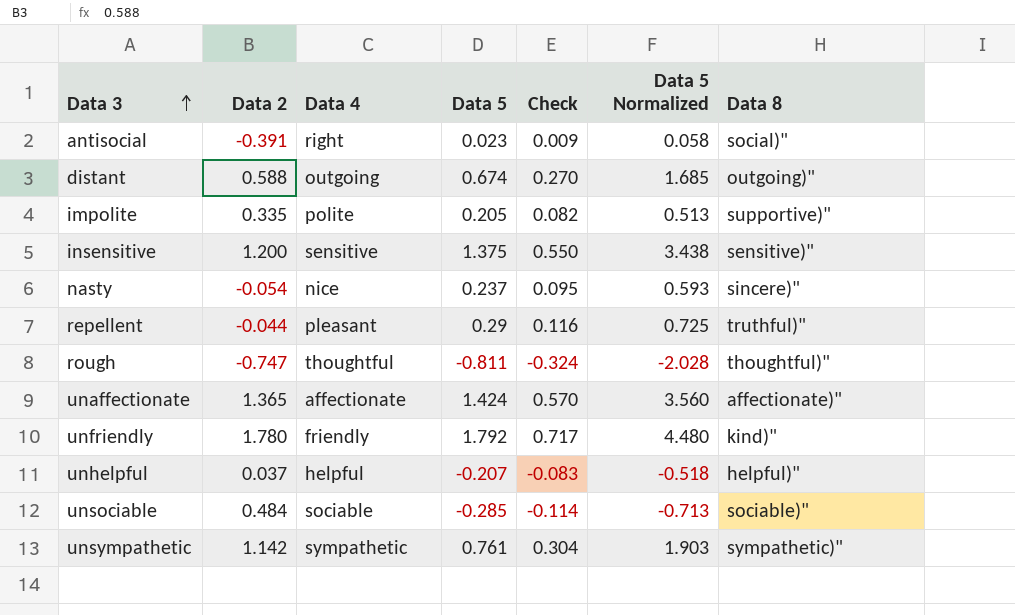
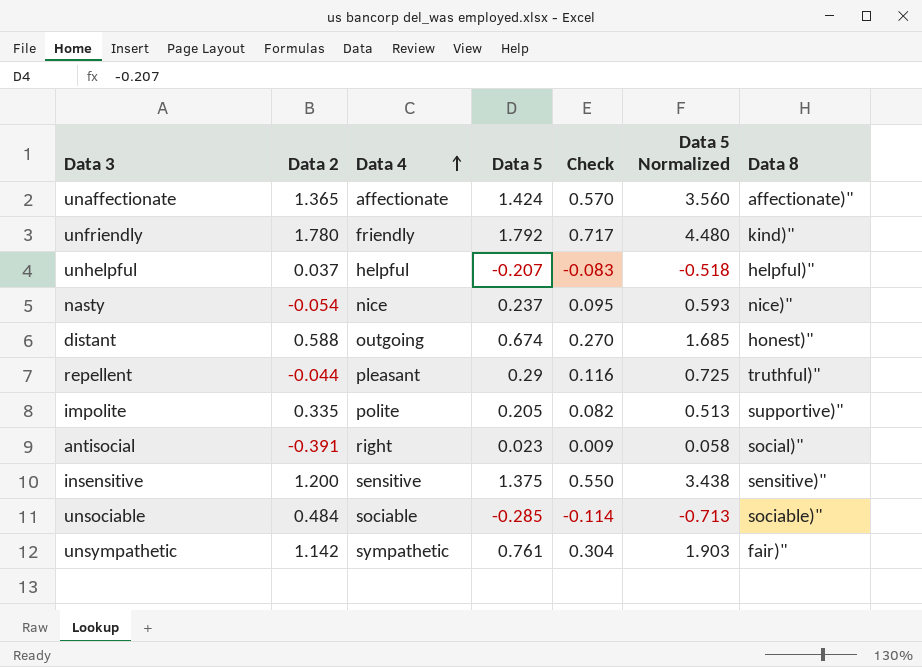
row order: Data 3 ascending -> Data 4 ascending
row rough: -0.747 | thoughtful | -0.811 | -0.324 | -2.028 | thoughtful)" -> none
nasty | Data 8: sincere)" -> nice)"
distant | Data 8: outgoing)" -> honest)"
unsympathetic | Data 8: sympathetic)" -> fair)"

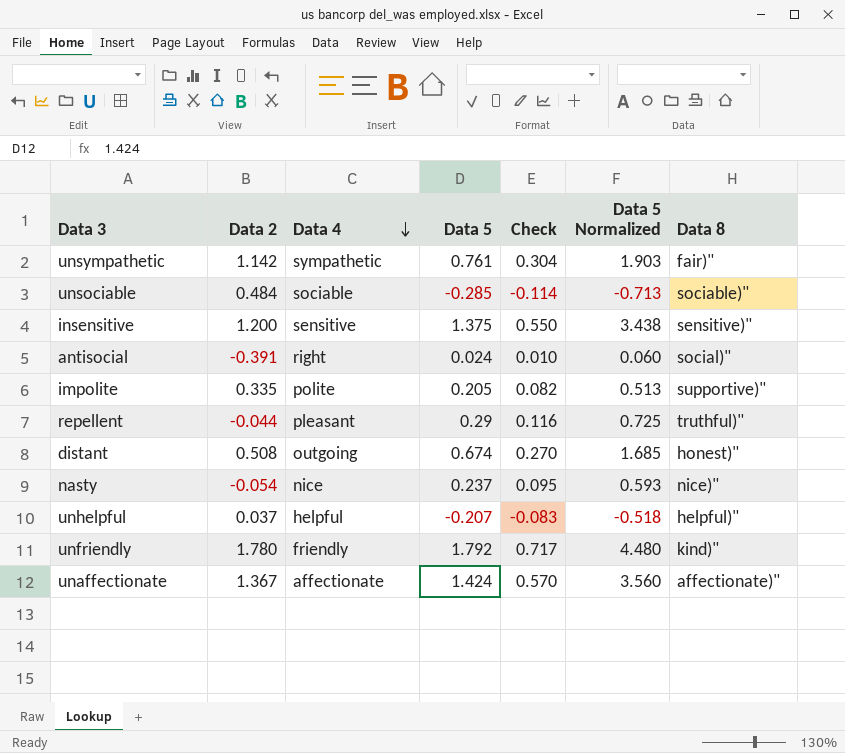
row order: Data 4 ascending -> Data 4 descending
antisocial | Data 5: 0.023 -> 0.024
antisocial | Check: 0.009 -> 0.010
antisocial | Data 5 Normalized: 0.058 -> 0.060
distant | Data 2: 0.588 -> 0.508
unaffectionate | Data 2: 1.365 -> 1.367

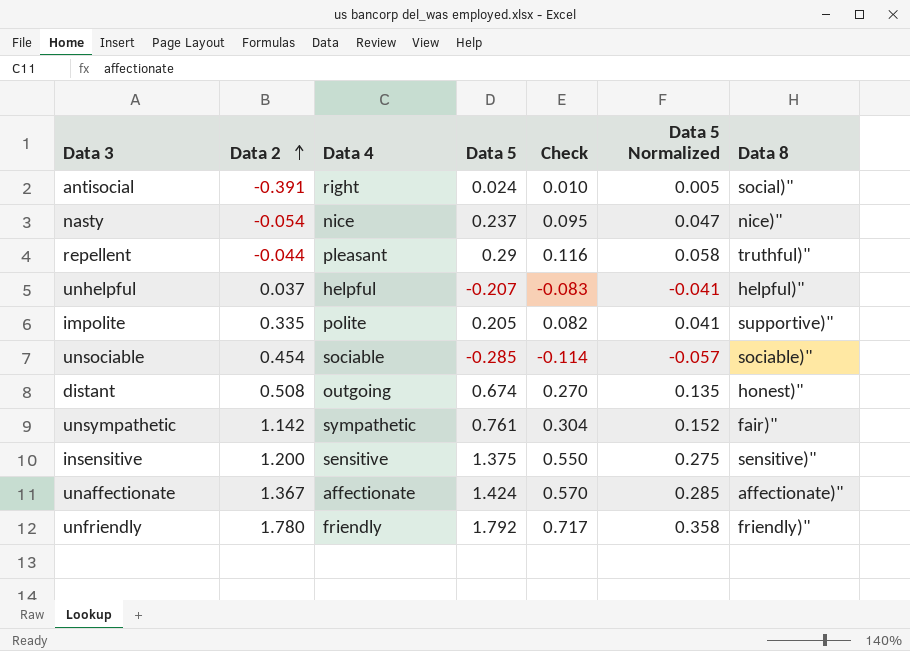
row order: Data 4 descending -> Data 2 ascending
column Data 5 Normalized | formula: [Data 5] * 2.5 -> [Data 5] * 0.2
unsociable | Data 2: 0.484 -> 0.454
unfriendly | Data 8: kind)" -> friendly)"

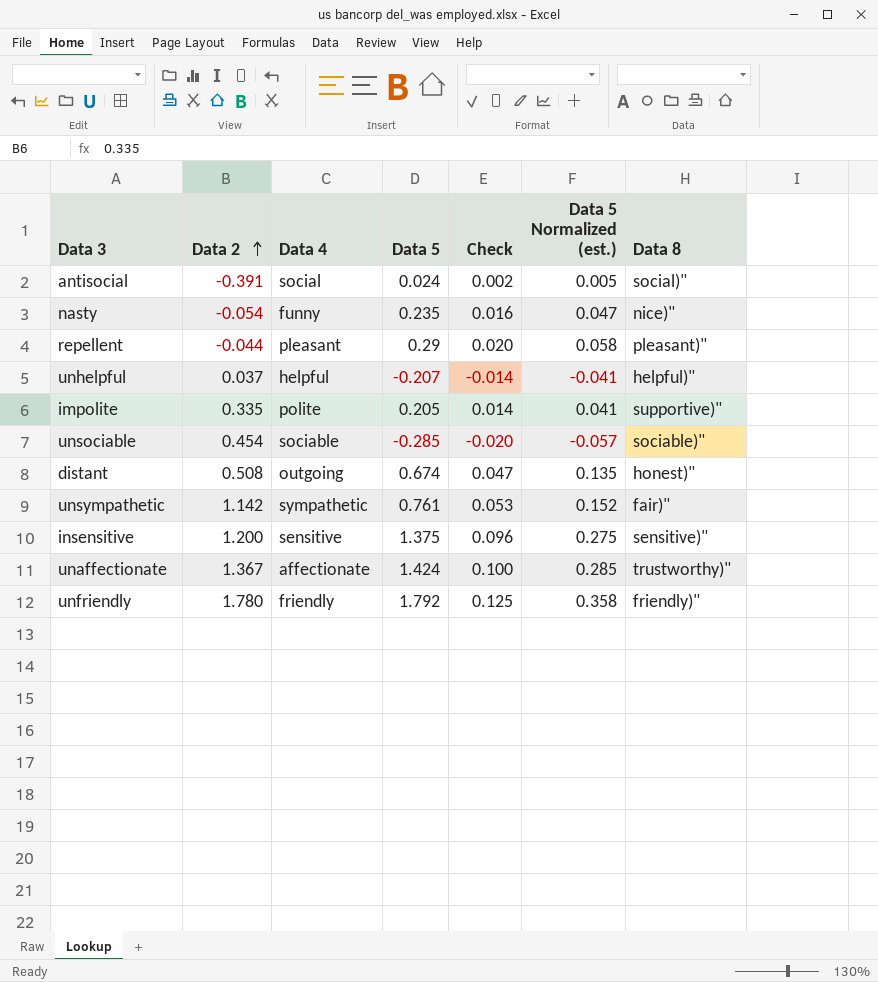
column Check | formula: [Data 5] * 0.4 -> [Data 5] * 0.07
column name: Data 5 Normalized -> Data 5 Normalized (est.)
antisocial | Data 4: right -> social
nasty | Data 4: nice -> funny
nasty | Data 5: 0.237 -> 0.235
repellent | Data 8: truthful)" -> pleasant)"
unaffectionate | Data 8: affectionate)" -> trustworthy)"

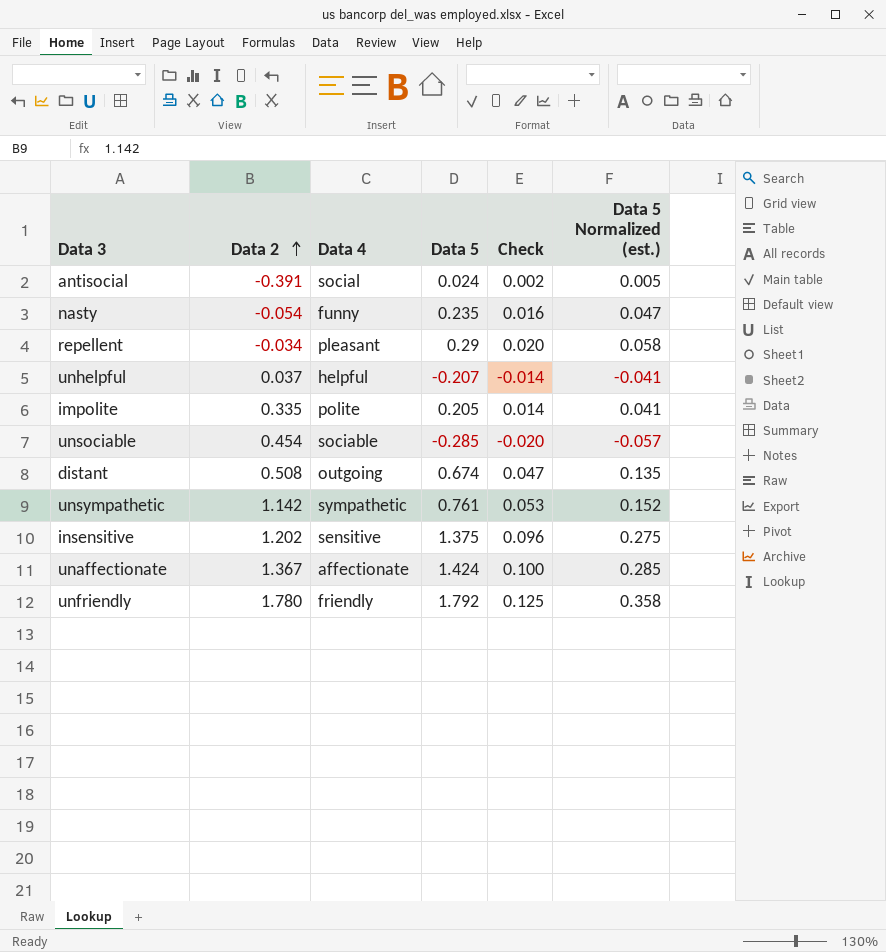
column Data 8 | position: 7 -> none
repellent | Data 2: -0.044 -> -0.034
insensitive | Data 2: 1.200 -> 1.202

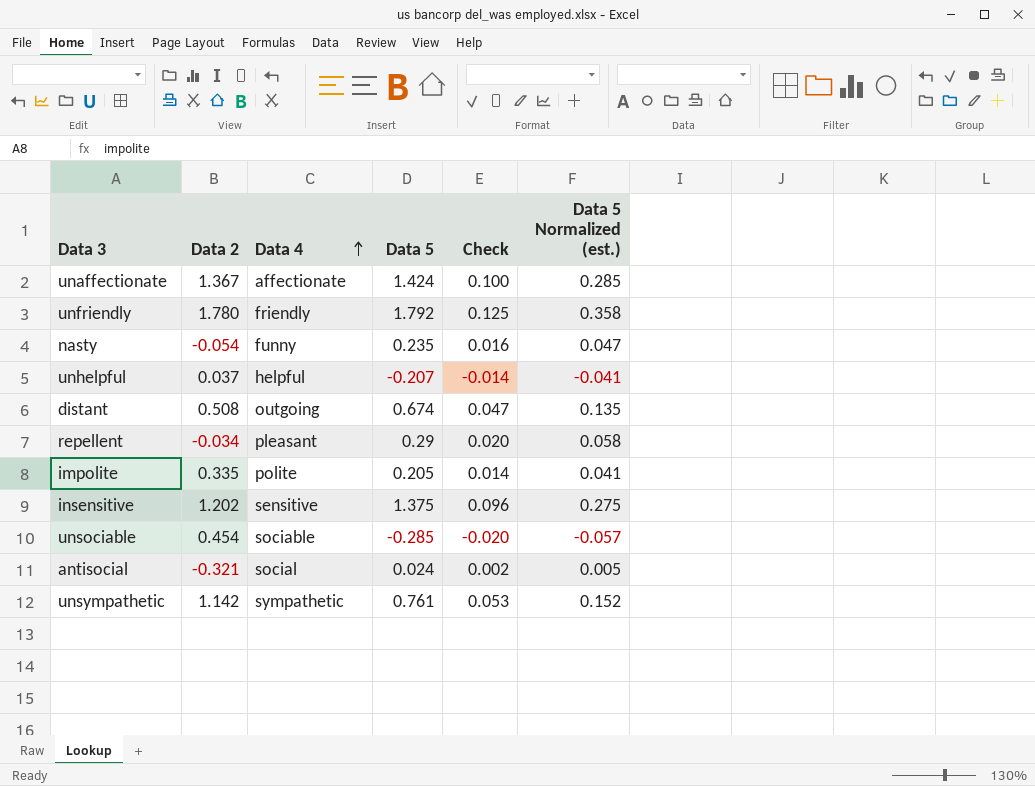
row order: Data 2 ascending -> Data 4 ascending
antisocial | Data 2: -0.391 -> -0.321

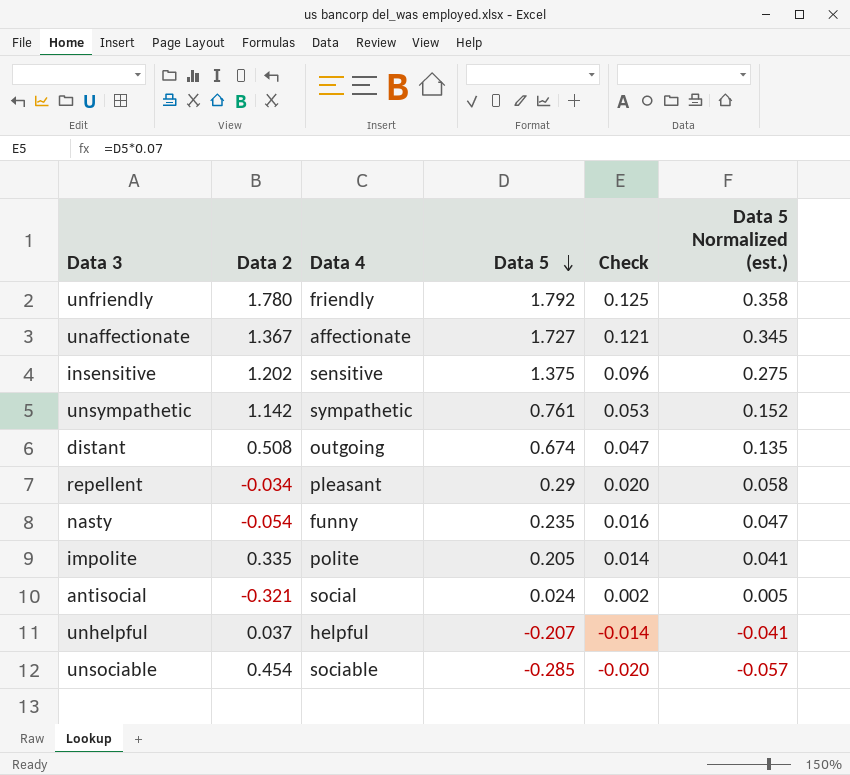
row order: Data 4 ascending -> Data 5 descending
unaffectionate | Data 5: 1.424 -> 1.727
unaffectionate | Check: 0.100 -> 0.121
unaffectionate | Data 5 Normalized (est.): 0.285 -> 0.345

